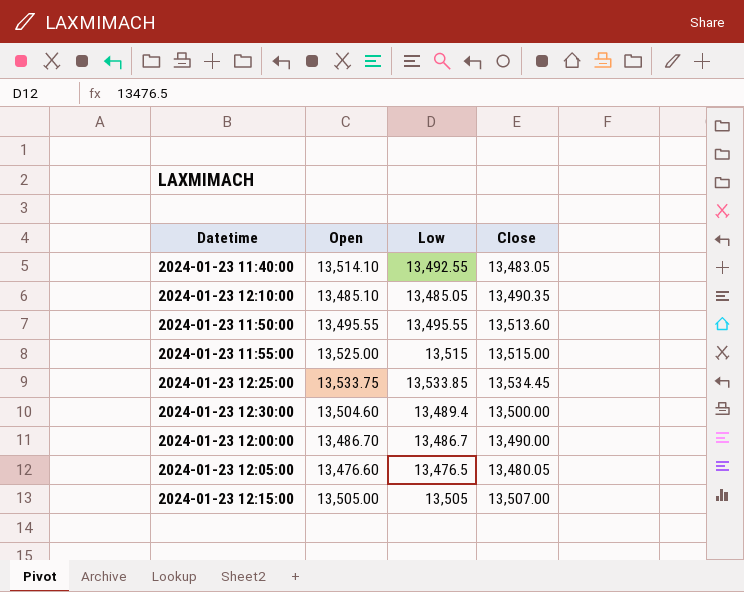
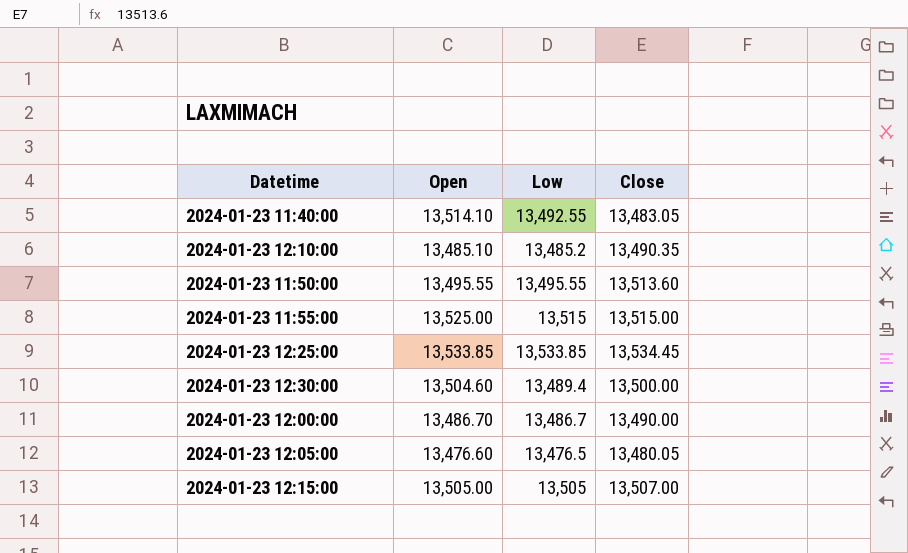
2024-01-23 12:10:00 | Low: 13,485.05 -> 13,485.2
2024-01-23 12:25:00 | Open: 13,533.75 -> 13,533.85

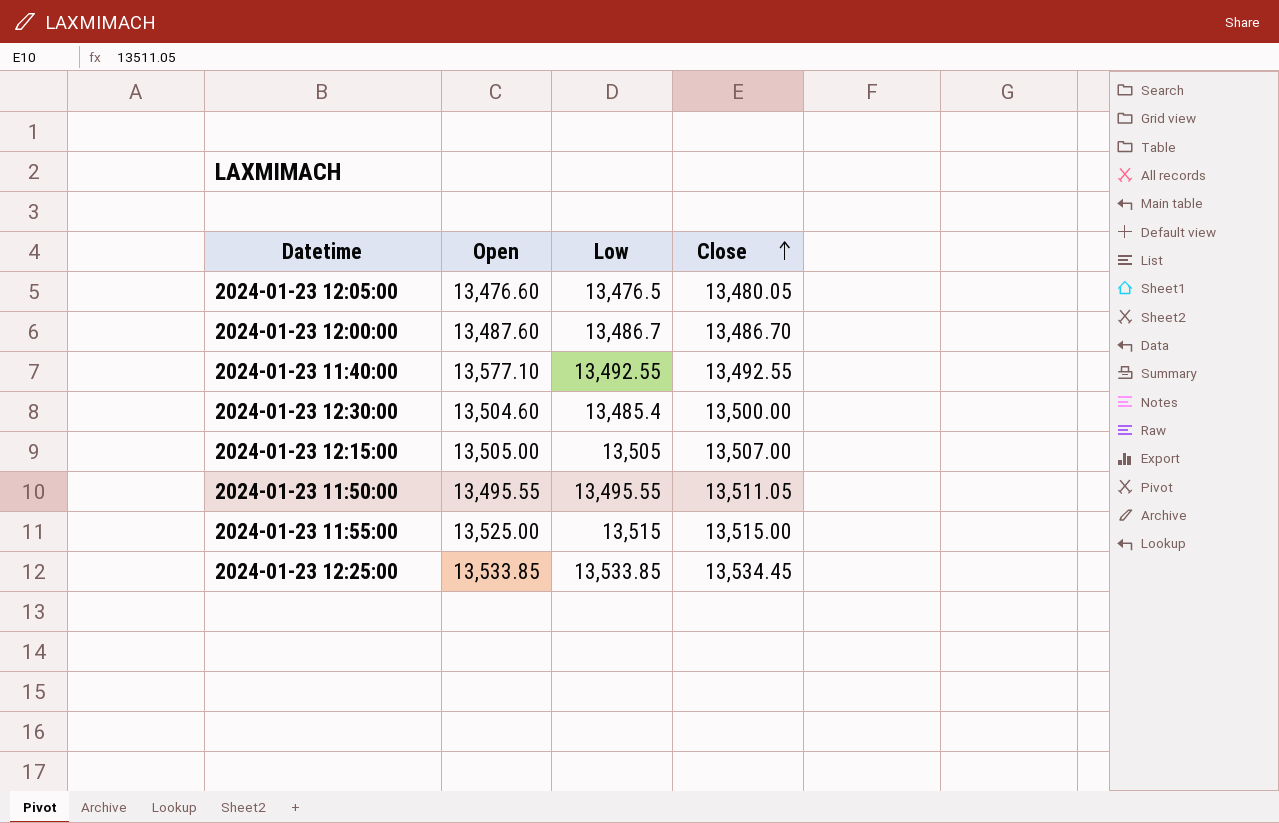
row order: none -> Close ascending
row 2024-01-23 12:10:00: 13,485.10 | 13,485.2 | 13,490.35 -> none
2024-01-23 12:00:00 | Open: 13,486.70 -> 13,487.60
2024-01-23 12:00:00 | Close: 13,490.00 -> 13,486.70
2024-01-23 11:40:00 | Open: 13,514.10 -> 13,577.10
2024-01-23 11:40:00 | Close: 13,483.05 -> 13,492.55
2024-01-23 12:30:00 | Low: 13,489.4 -> 13,485.4
2024-01-23 11:50:00 | Close: 13,513.60 -> 13,511.05

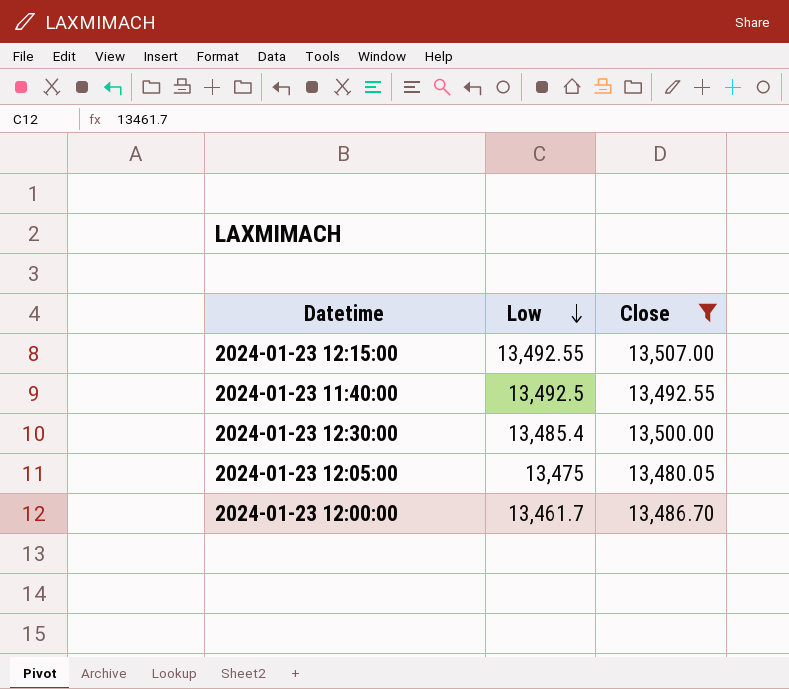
filter: none -> Close <= 13,507.00
row order: Close ascending -> Low descending
column Open | position: 2 -> none
2024-01-23 12:15:00 | Low: 13,505 -> 13,492.55
2024-01-23 11:40:00 | Low: 13,492.55 -> 13,492.5
2024-01-23 12:05:00 | Low: 13,476.5 -> 13,475
2024-01-23 12:00:00 | Low: 13,486.7 -> 13,461.7

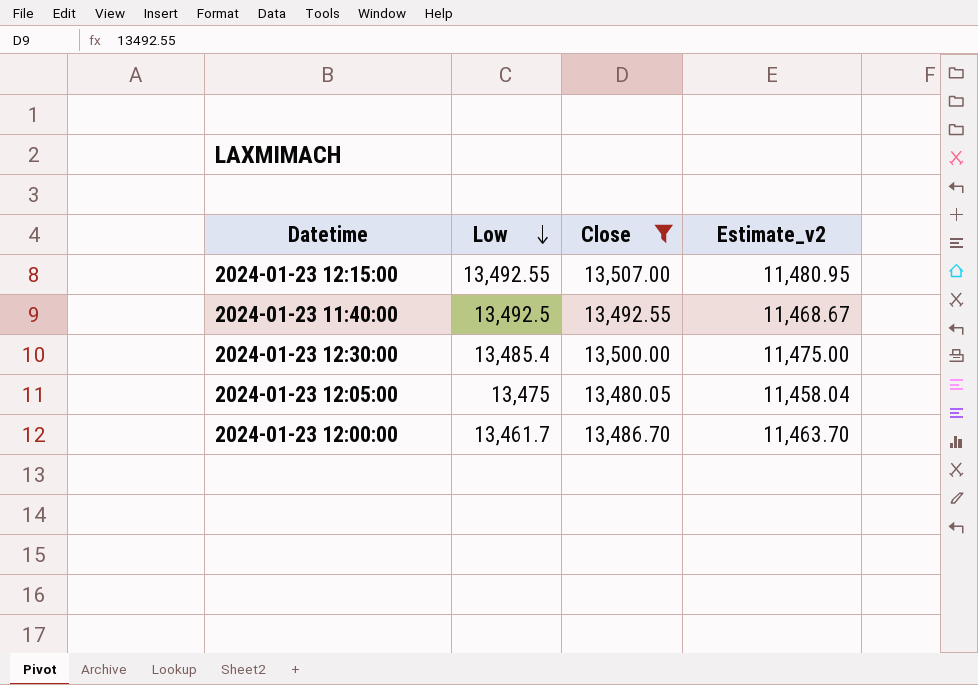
column Estimate_v2 | formula: none -> [Close] * 0.85

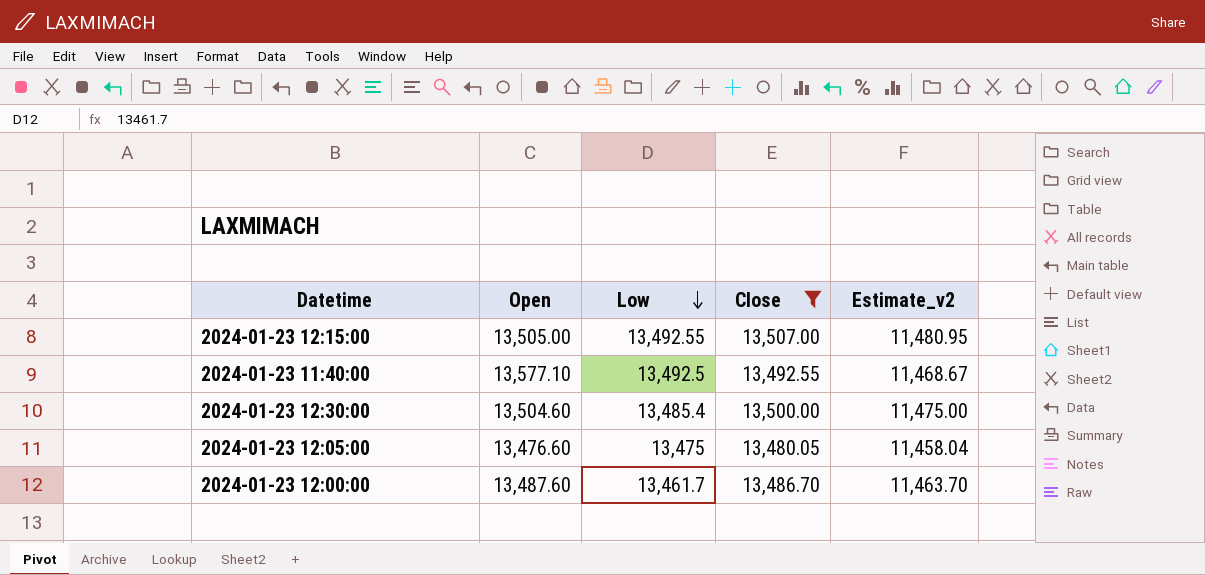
column Open | position: none -> 2

